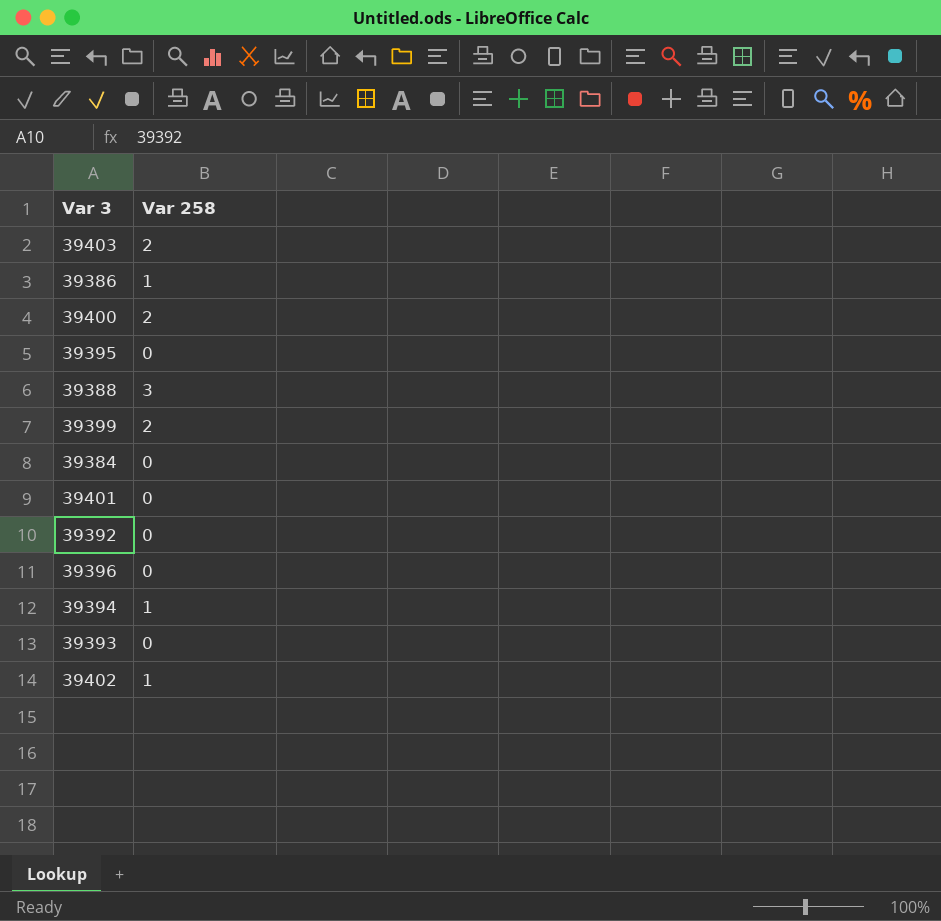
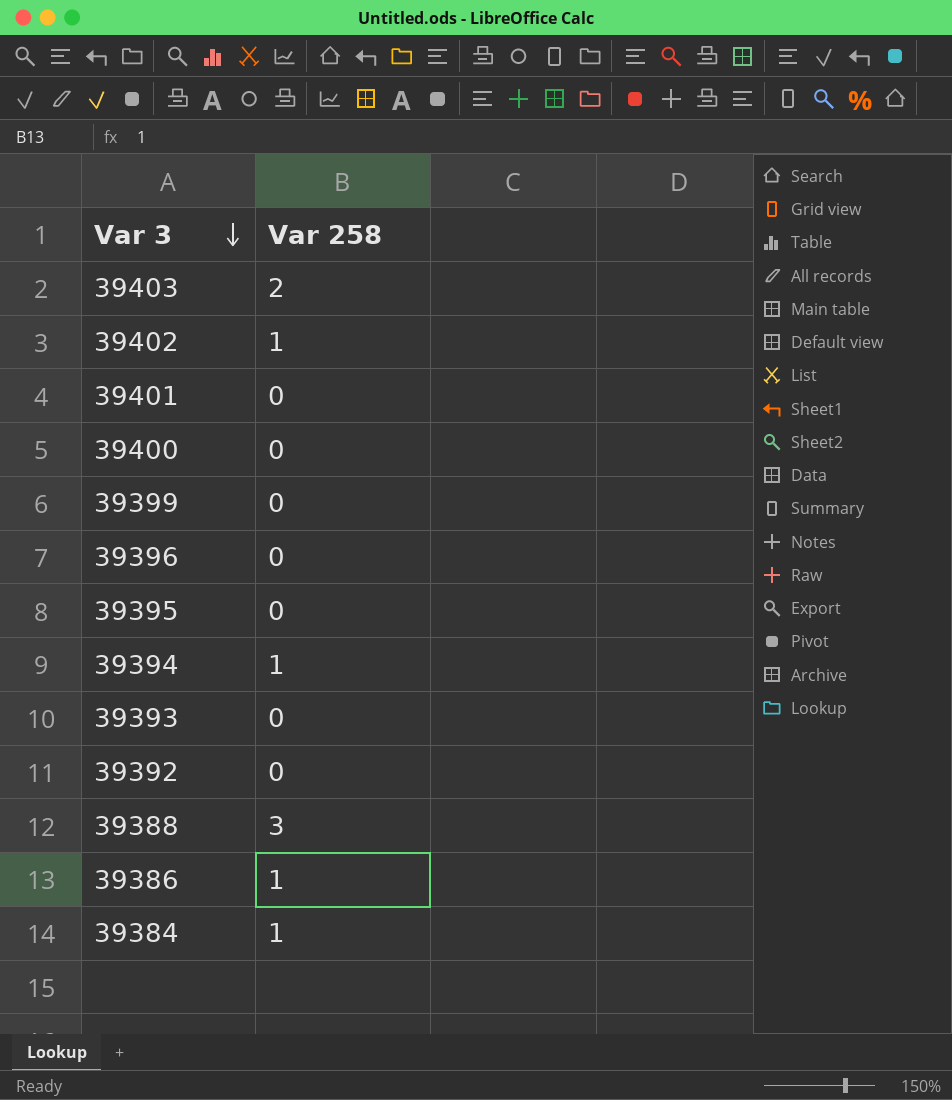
row order: none -> Var 3 descending
39400 | Var 258: 2 -> 0
39399 | Var 258: 2 -> 0
39384 | Var 258: 0 -> 1

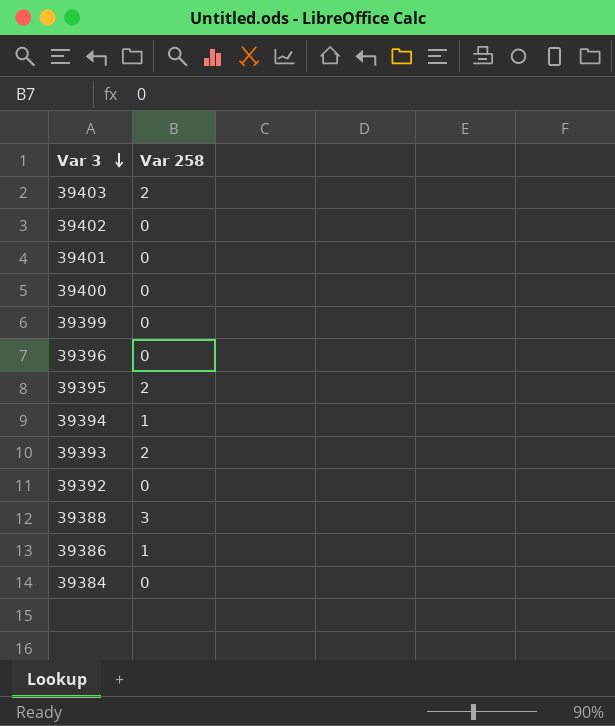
39402 | Var 258: 1 -> 0
39395 | Var 258: 0 -> 2
39393 | Var 258: 0 -> 2
39384 | Var 258: 1 -> 0

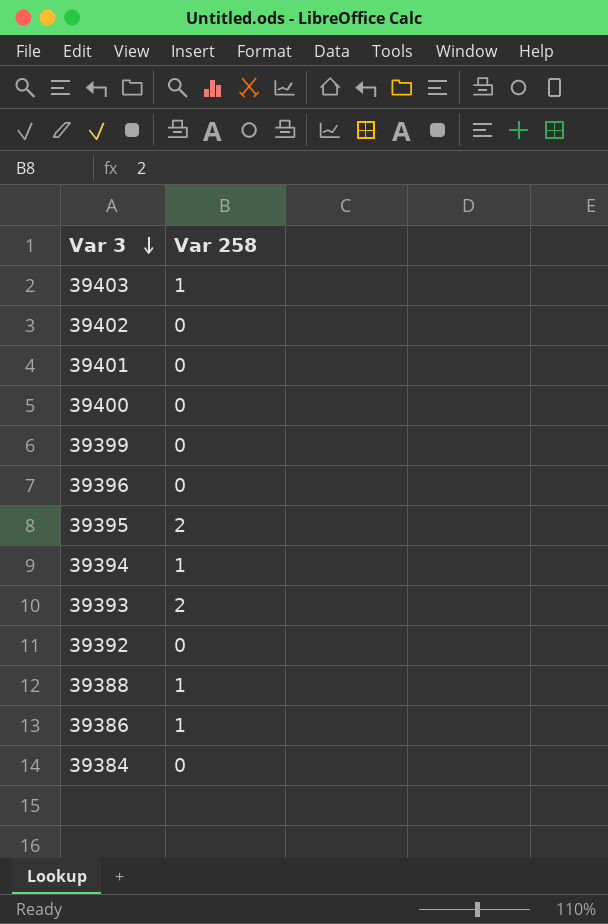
39403 | Var 258: 2 -> 1
39388 | Var 258: 3 -> 1

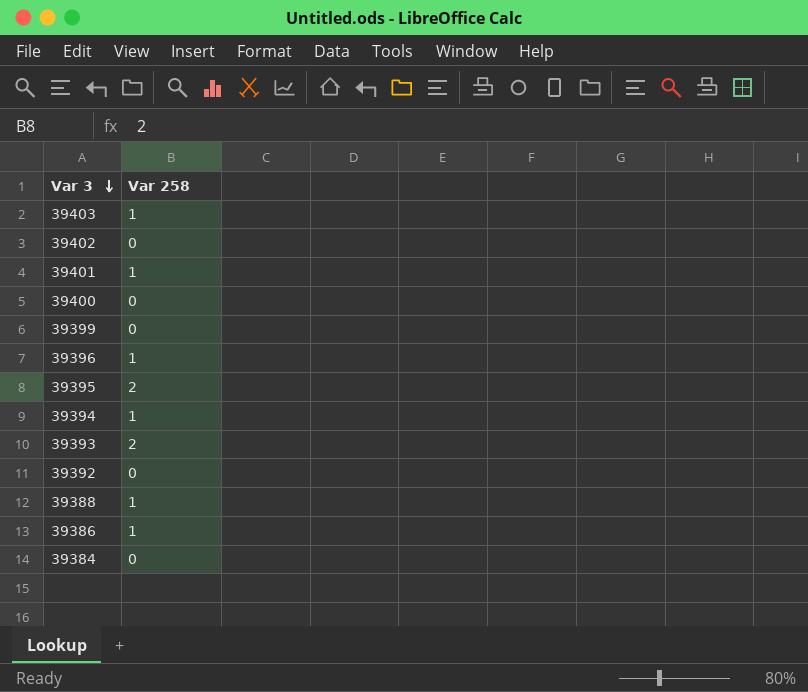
39401 | Var 258: 0 -> 1
39396 | Var 258: 0 -> 1

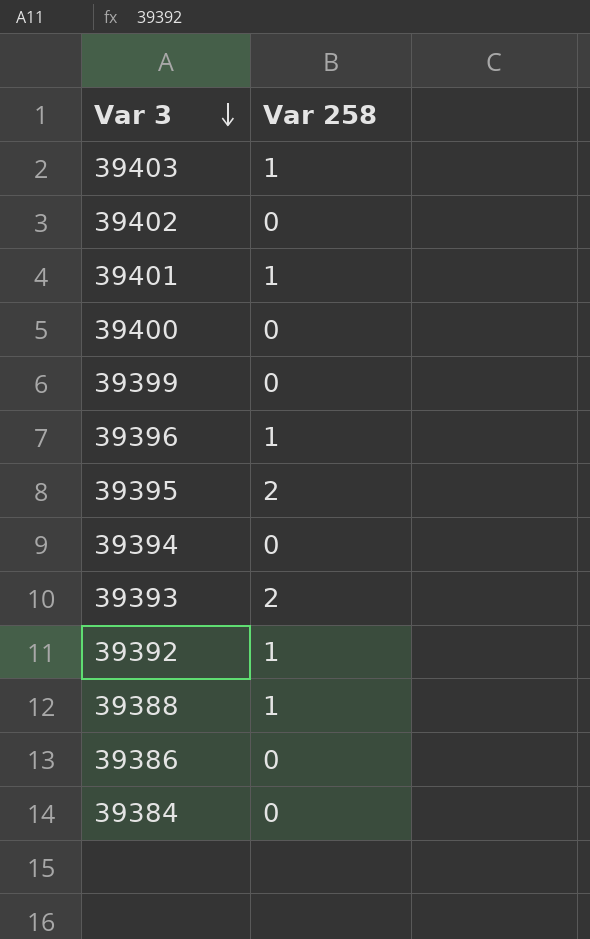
39394 | Var 258: 1 -> 0
39392 | Var 258: 0 -> 1
39386 | Var 258: 1 -> 0

